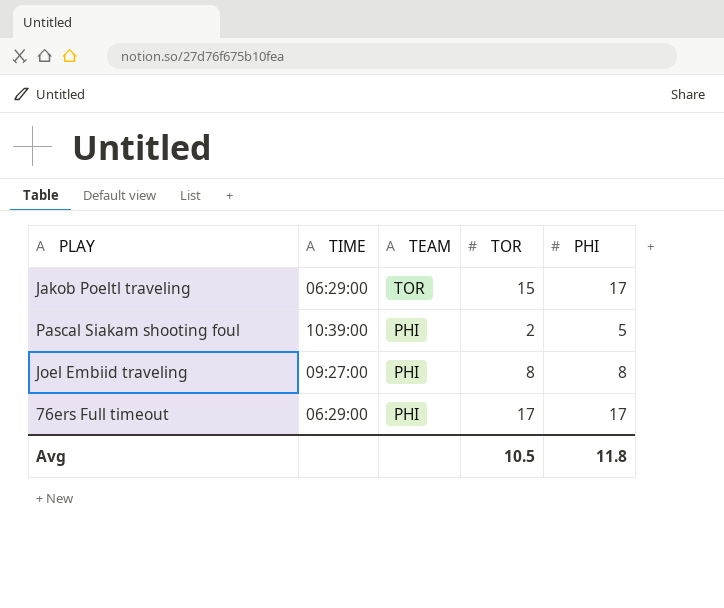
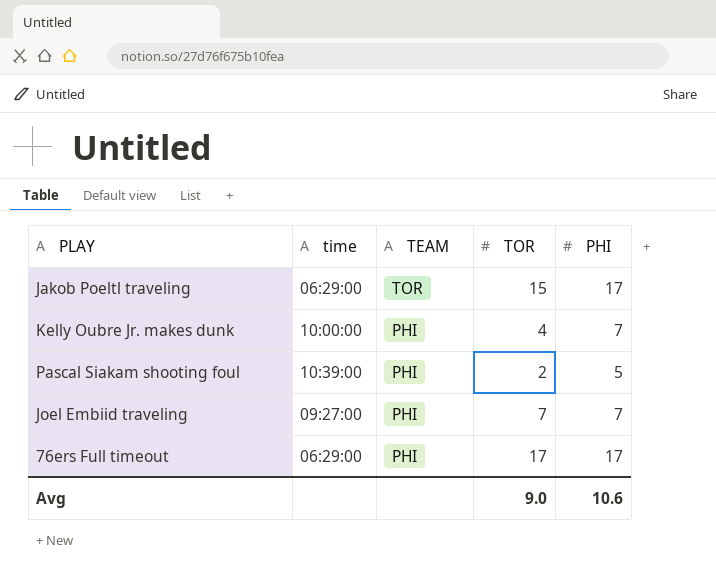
column name: TIME -> time
row Kelly Oubre Jr. makes dunk: none -> 10:00:00 | PHI | 4 | 7
Joel Embiid traveling | TOR: 8 -> 7
Joel Embiid traveling | PHI: 8 -> 7
Avg | TOR: 10.5 -> 9.0
Avg | PHI: 11.8 -> 10.6

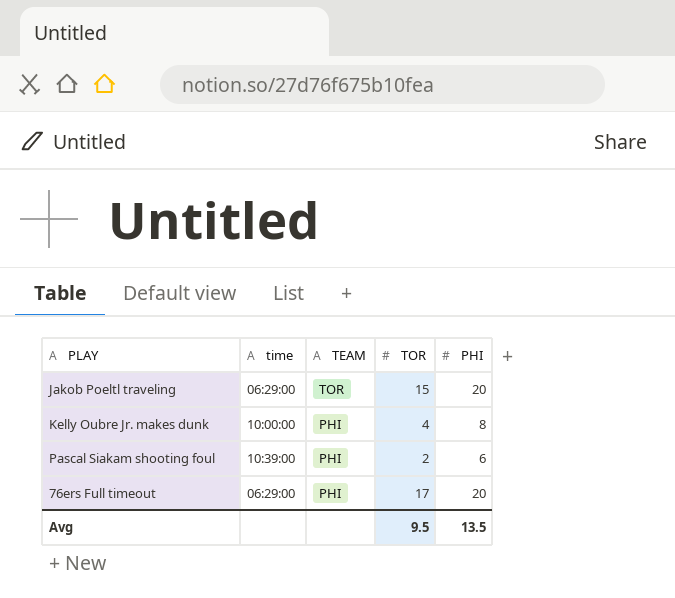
row Joel Embiid traveling: 09:27:00 | PHI | 7 | 7 -> none
Jakob Poeltl traveling | PHI: 17 -> 20
Kelly Oubre Jr. makes dunk | PHI: 7 -> 8
Pascal Siakam shooting foul | PHI: 5 -> 6
76ers Full timeout | PHI: 17 -> 20
Avg | TOR: 9.0 -> 9.5
Avg | PHI: 10.6 -> 13.5

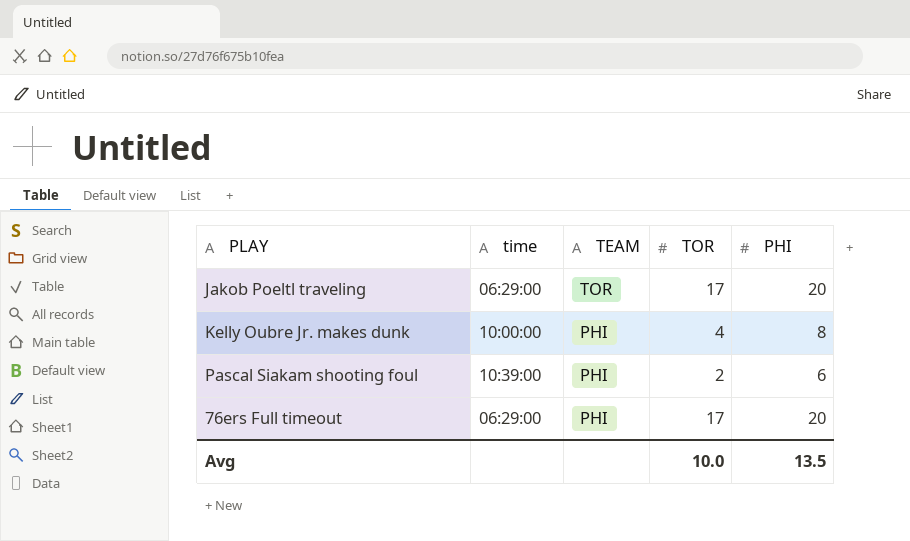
Jakob Poeltl traveling | TOR: 15 -> 17
Avg | TOR: 9.5 -> 10.0

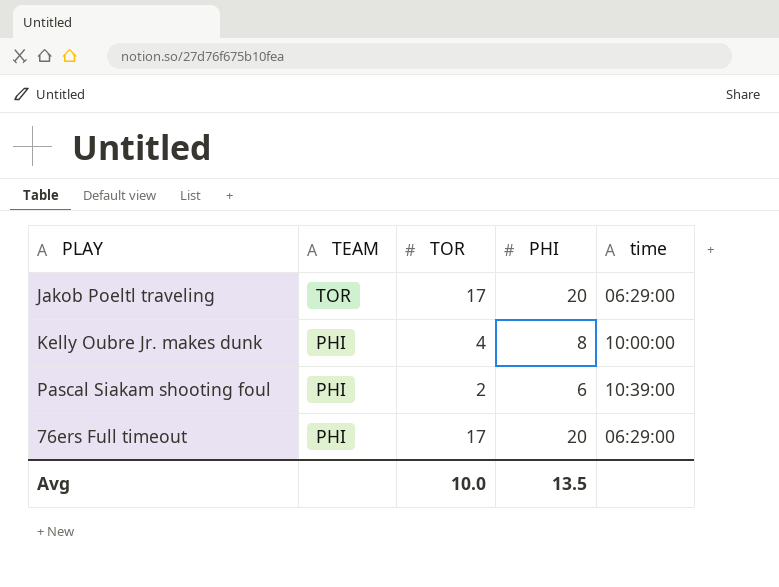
column time | position: 2 -> 5

